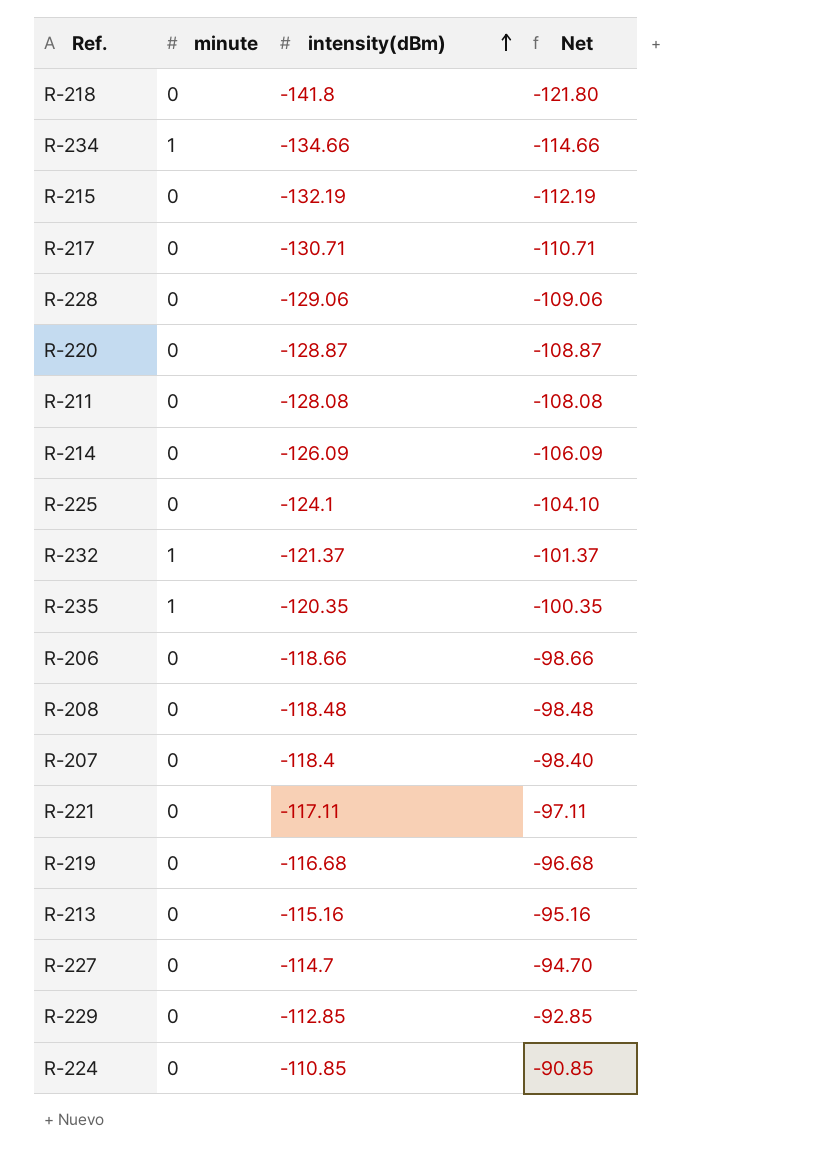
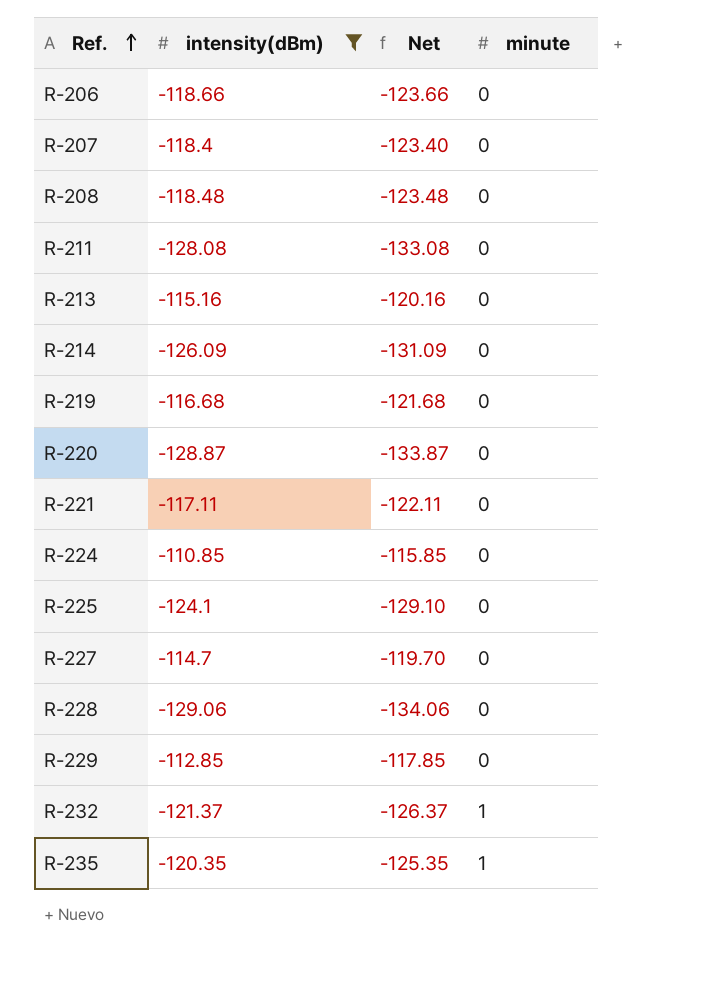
filter: none -> intensity(dBm) >= -129.06
row order: intensity(dBm) ascending -> Ref. ascending
column Net | formula: [intensity(dBm)] + 20 -> [intensity(dBm)] - 5
column minute | position: 2 -> 4

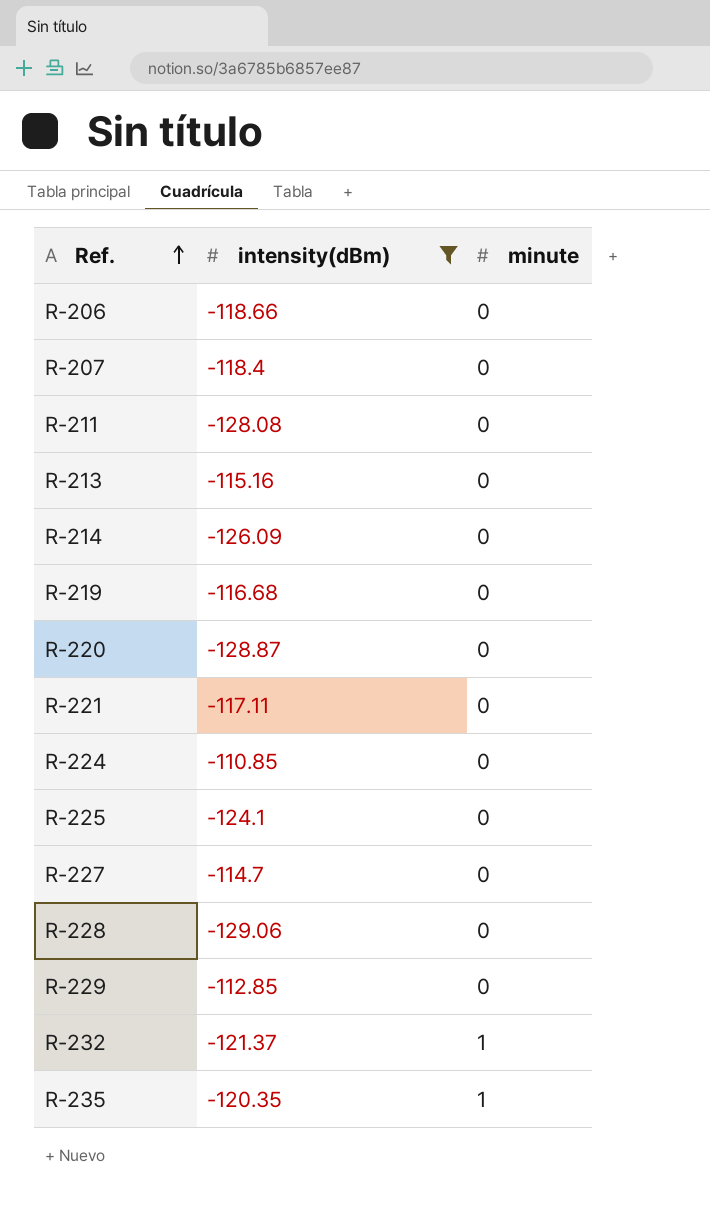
column Net | formula: [intensity(dBm)] - 5 -> none
row R-208: -118.48 | -123.48 | 0 -> none

